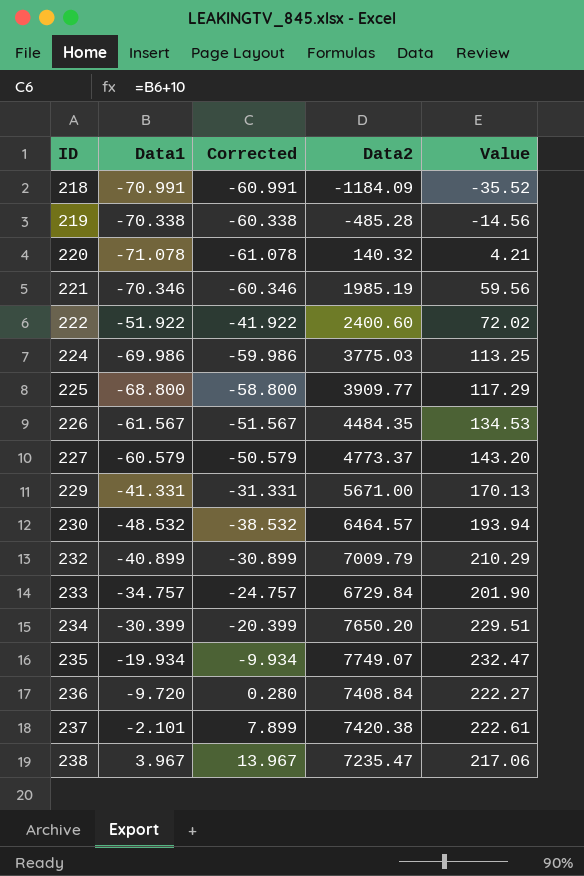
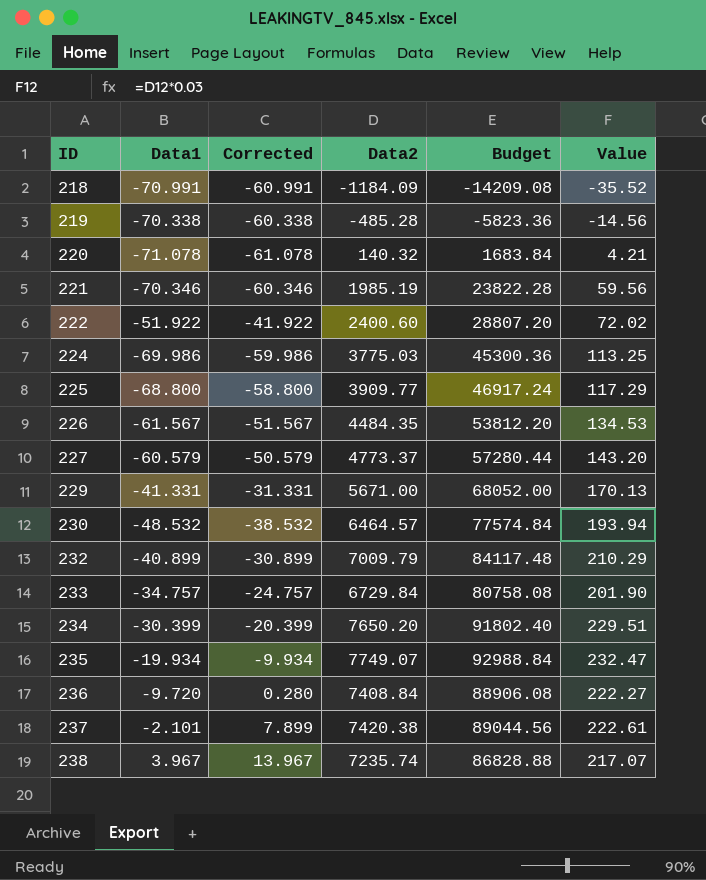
column Budget | formula: none -> [Data2] * 12
238 | Data2: 7235.47 -> 7235.74
238 | Value: 217.06 -> 217.07

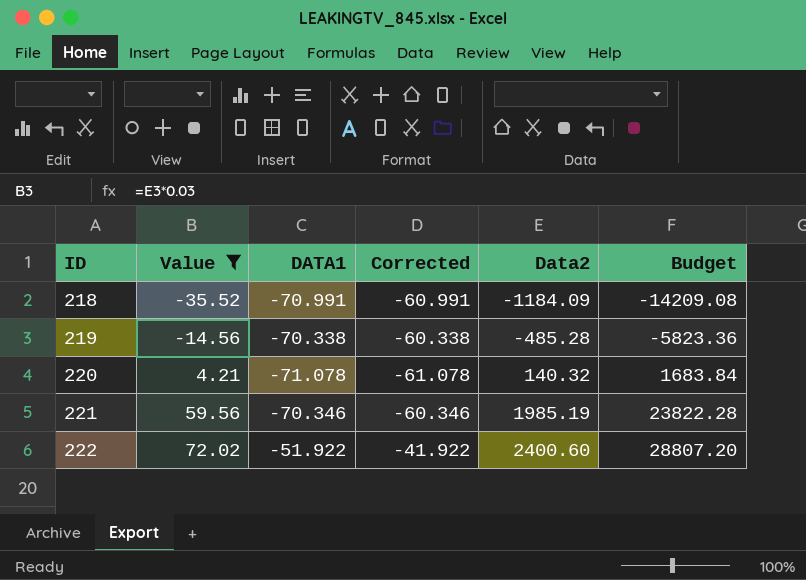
filter: none -> Value <= 72.02
column Value | position: 6 -> 2
column name: Data1 -> DATA1

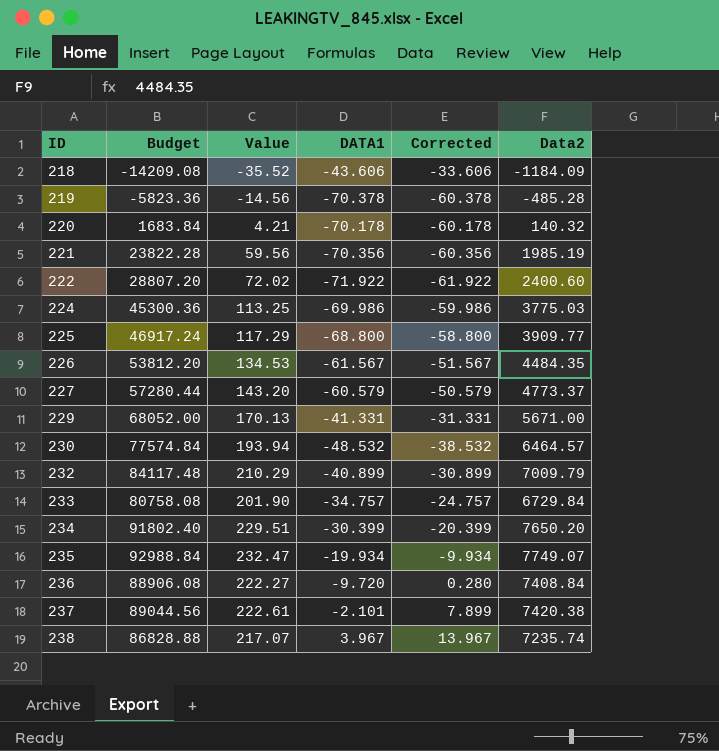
filter: Value <= 72.02 -> none
column Budget | position: 6 -> 2
218 | DATA1: -70.991 -> -43.606
218 | Corrected: -60.991 -> -33.606
219 | DATA1: -70.338 -> -70.378
219 | Corrected: -60.338 -> -60.378
220 | DATA1: -71.078 -> -70.178
220 | Corrected: -61.078 -> -60.178
221 | DATA1: -70.346 -> -70.356
221 | Corrected: -60.346 -> -60.356
222 | DATA1: -51.922 -> -71.922
222 | Corrected: -41.922 -> -61.922

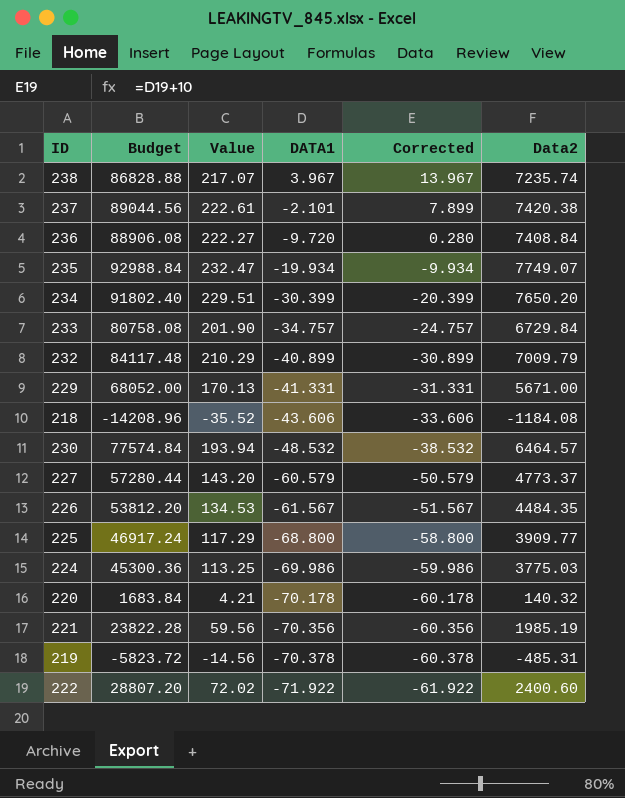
row order: ID ascending -> DATA1 descending
218 | Budget: -14209.08 -> -14208.96
218 | Data2: -1184.09 -> -1184.08
219 | Budget: -5823.36 -> -5823.72
219 | Data2: -485.28 -> -485.31

